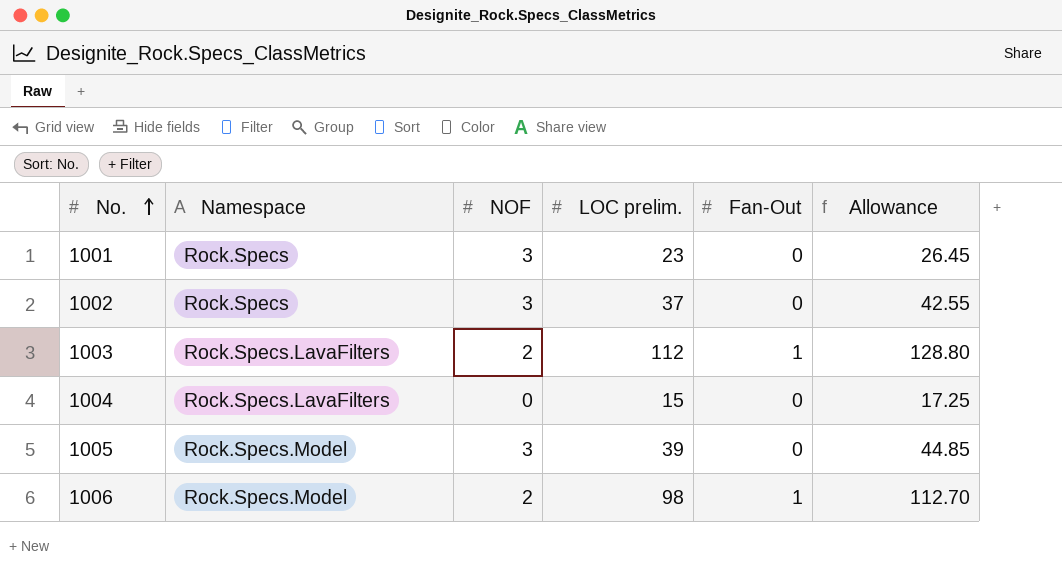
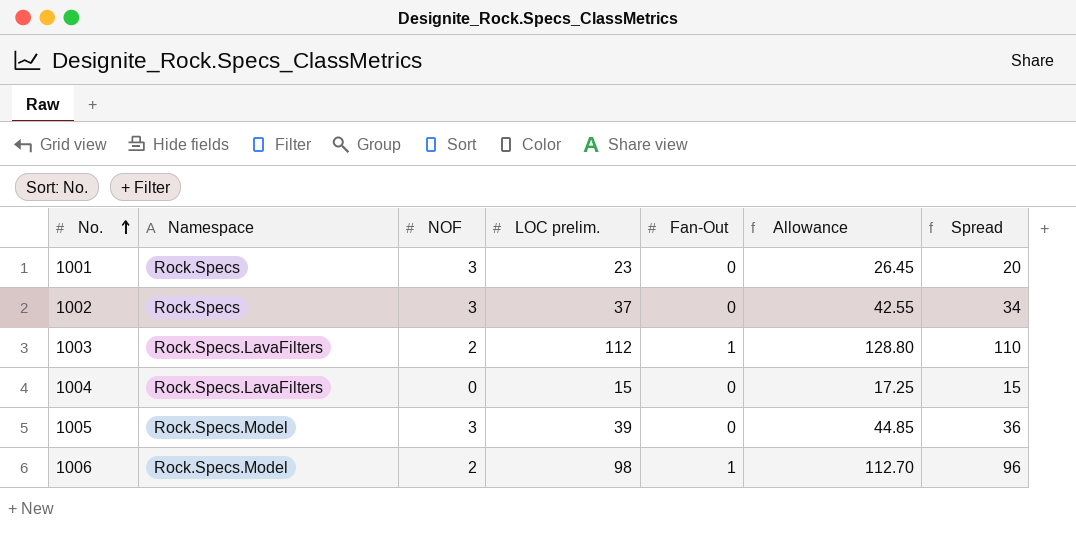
column Spread | formula: none -> [LOC prelim.] - [NOF]

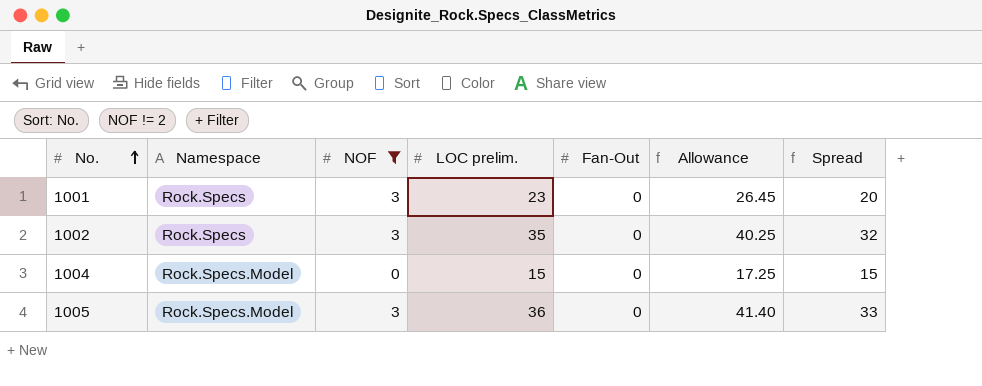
filter: none -> NOF != 2
1002 | LOC prelim.: 37 -> 35
1002 | Allowance: 42.55 -> 40.25
1002 | Spread: 34 -> 32
1004 | Namespace: Rock.Specs.LavaFilters -> Rock.Specs.Model
1005 | LOC prelim.: 39 -> 36
1005 | Allowance: 44.85 -> 41.40
1005 | Spread: 36 -> 33

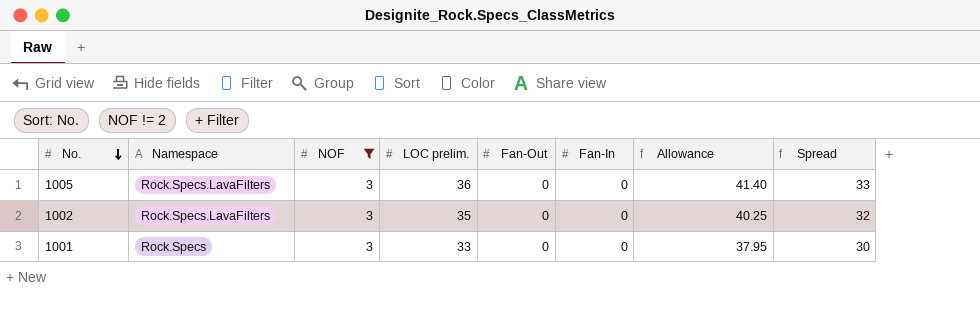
row order: No. ascending -> No. descending
column Fan-In | position: none -> 6
row 1004: Rock.Specs.Model | 0 | 15 | 0 | 17.25 | 15 -> none
1005 | Namespace: Rock.Specs.Model -> Rock.Specs.LavaFilters
1002 | Namespace: Rock.Specs -> Rock.Specs.LavaFilters
1001 | LOC prelim.: 23 -> 33
1001 | Allowance: 26.45 -> 37.95
1001 | Spread: 20 -> 30

